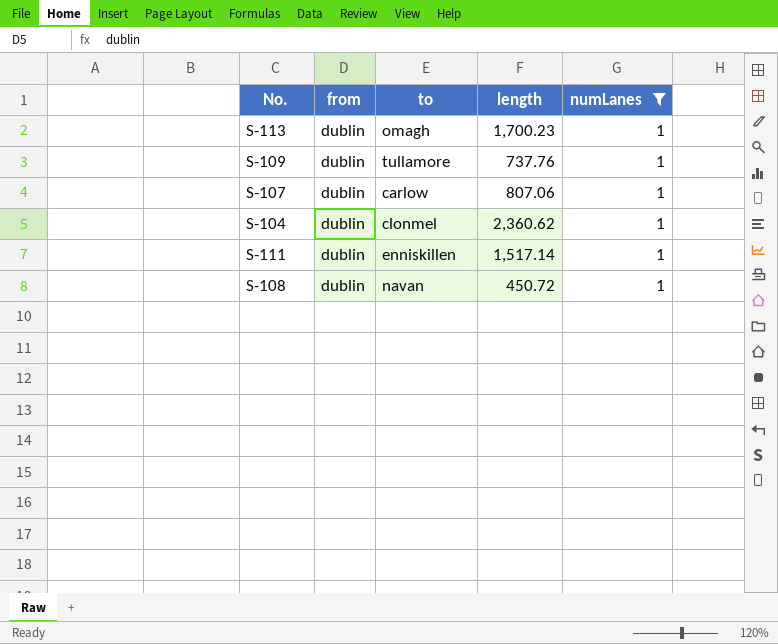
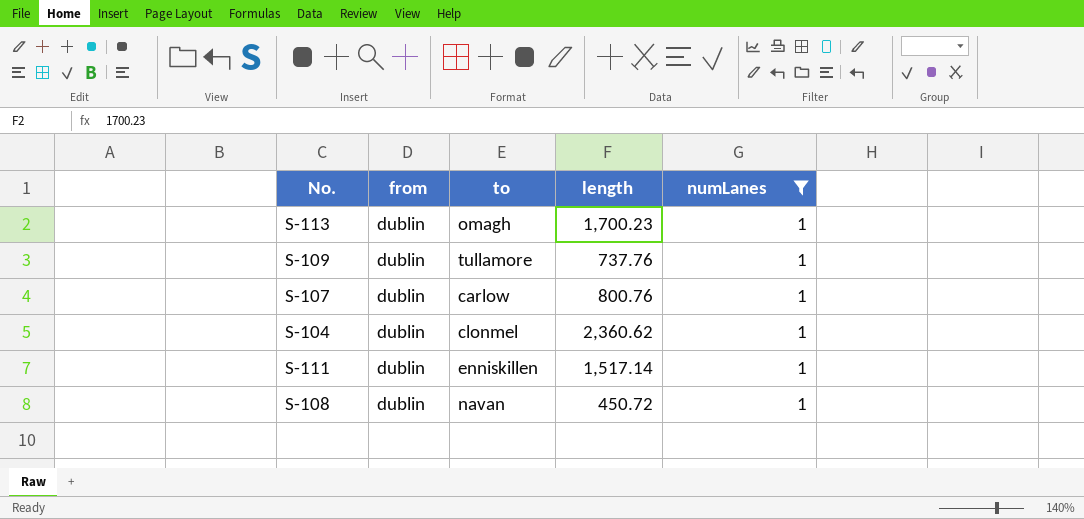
S-107 | length: 807.06 -> 800.76

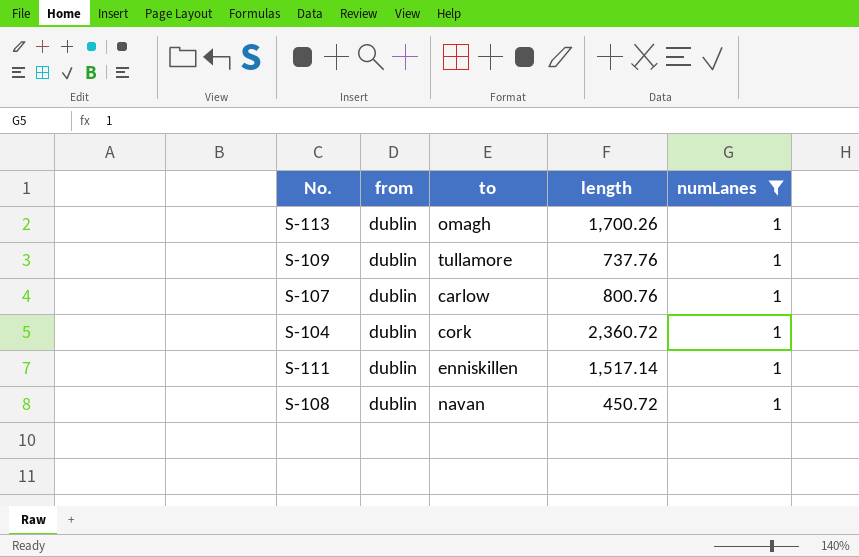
S-113 | length: 1,700.23 -> 1,700.26
S-104 | to: clonmel -> cork
S-104 | length: 2,360.62 -> 2,360.72

